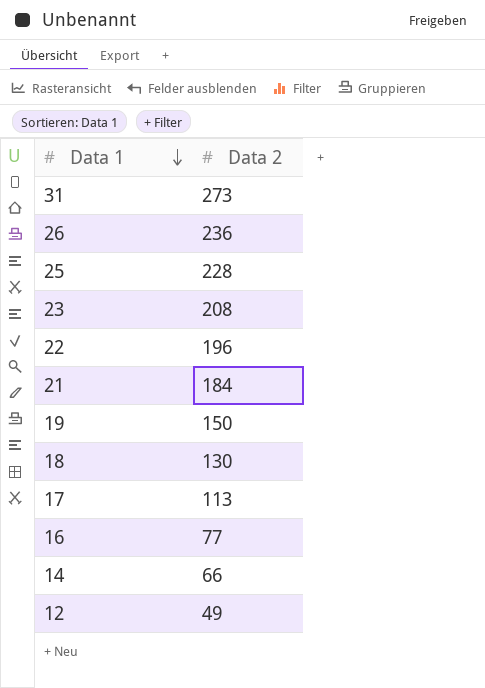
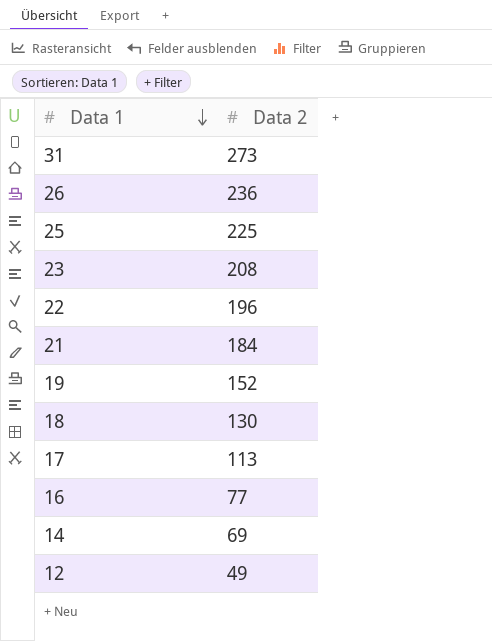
25 | Data 2: 228 -> 225
19 | Data 2: 150 -> 152
14 | Data 2: 66 -> 69

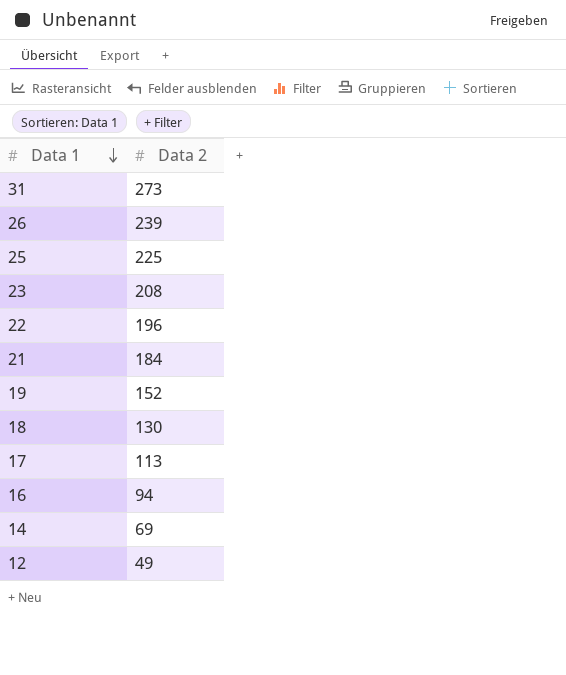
26 | Data 2: 236 -> 239
16 | Data 2: 77 -> 94

